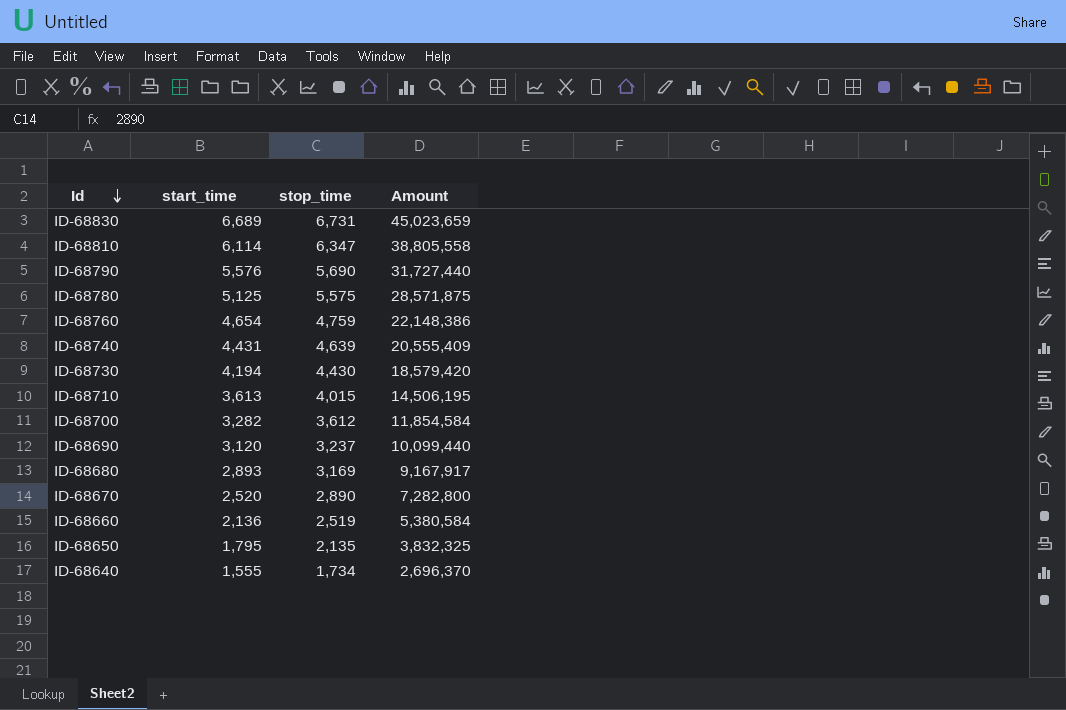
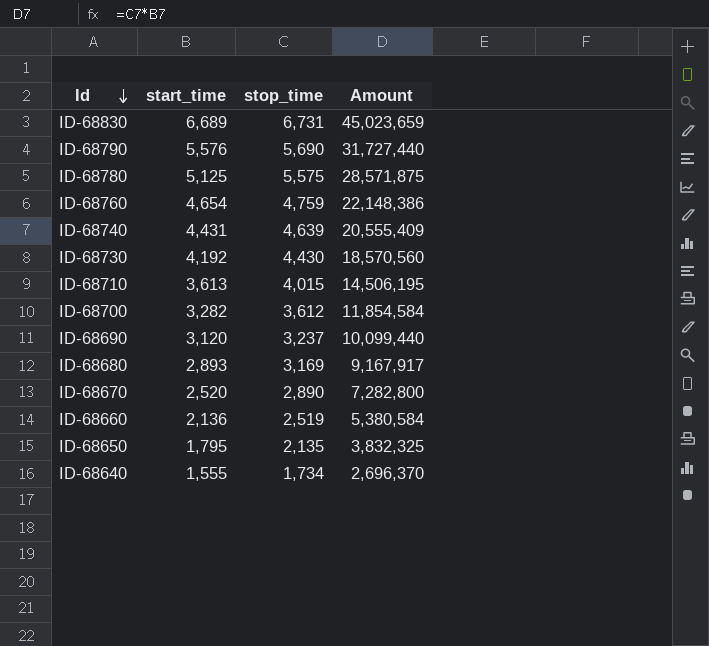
row ID-68810: 6,114 | 6,347 | 38,805,558 -> none
ID-68730 | start_time: 4,194 -> 4,192
ID-68730 | Amount: 18,579,420 -> 18,570,560

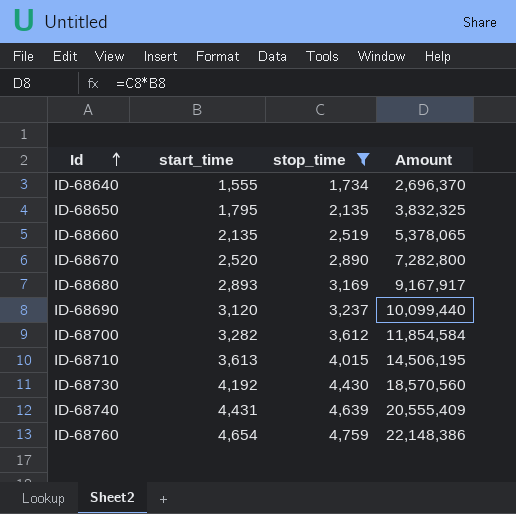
filter: none -> stop_time <= 4,759
row order: Id descending -> Id ascending
ID-68660 | start_time: 2,136 -> 2,135
ID-68660 | Amount: 5,380,584 -> 5,378,065

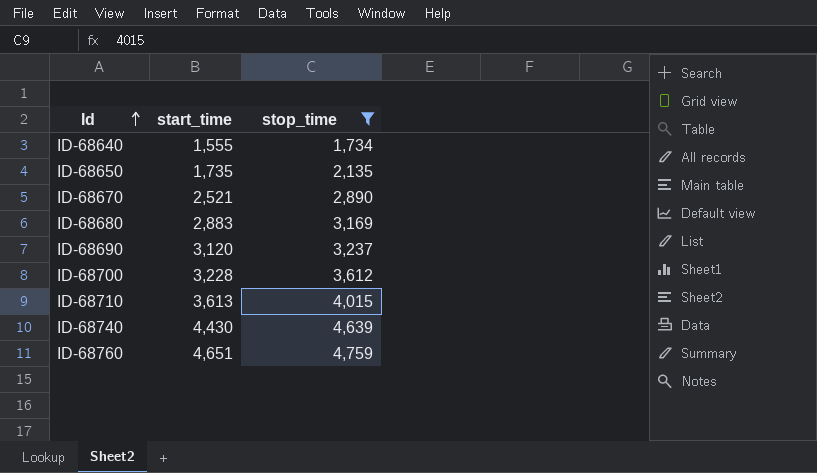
column Amount | formula: [start_time] * [stop_time] -> none
row ID-68660: 2,135 | 2,519 | 5,378,065 -> none
row ID-68730: 4,192 | 4,430 | 18,570,560 -> none
ID-68650 | start_time: 1,795 -> 1,735
ID-68670 | start_time: 2,520 -> 2,521
ID-68680 | start_time: 2,893 -> 2,883
ID-68700 | start_time: 3,282 -> 3,228
ID-68740 | start_time: 4,431 -> 4,430
ID-68760 | start_time: 4,654 -> 4,651

